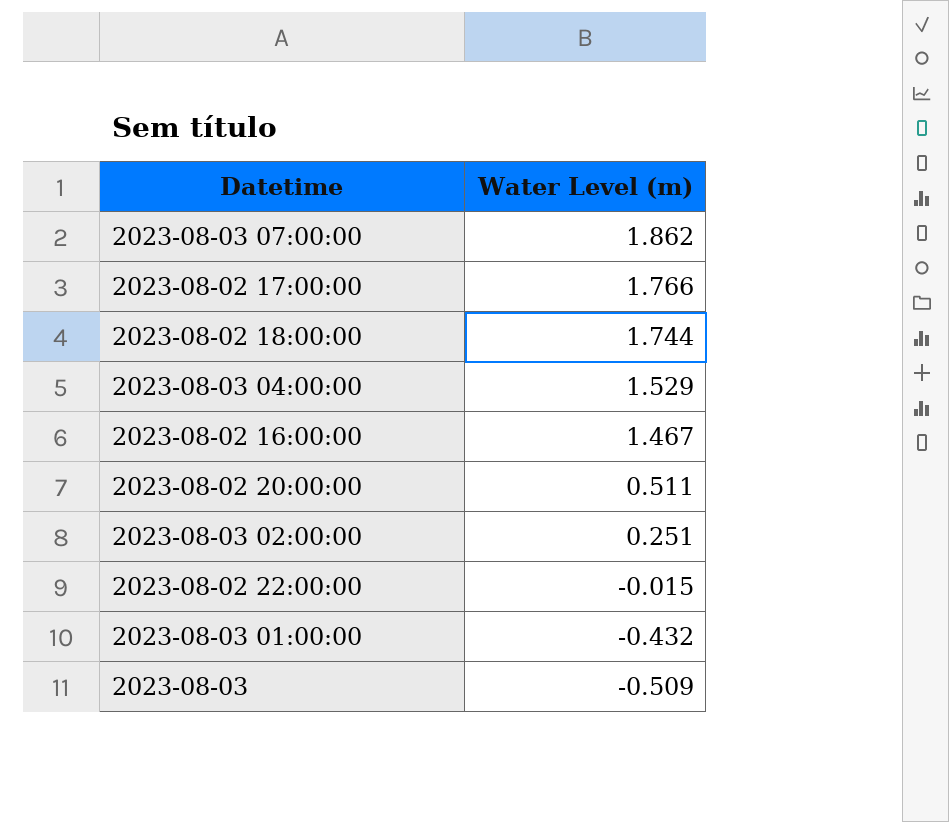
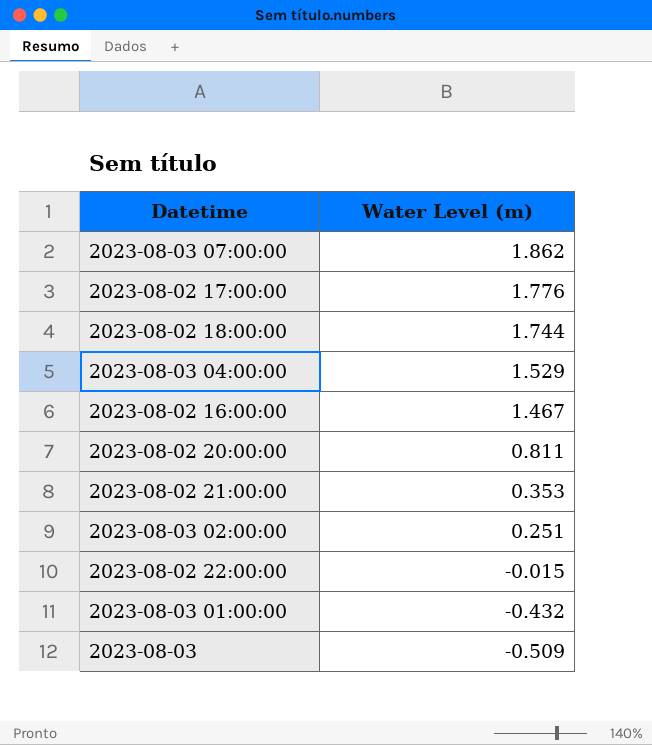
2023-08-02 17:00:00 | Water Level (m): 1.766 -> 1.776
2023-08-02 20:00:00 | Water Level (m): 0.511 -> 0.811
row 2023-08-02 21:00:00: none -> 0.353

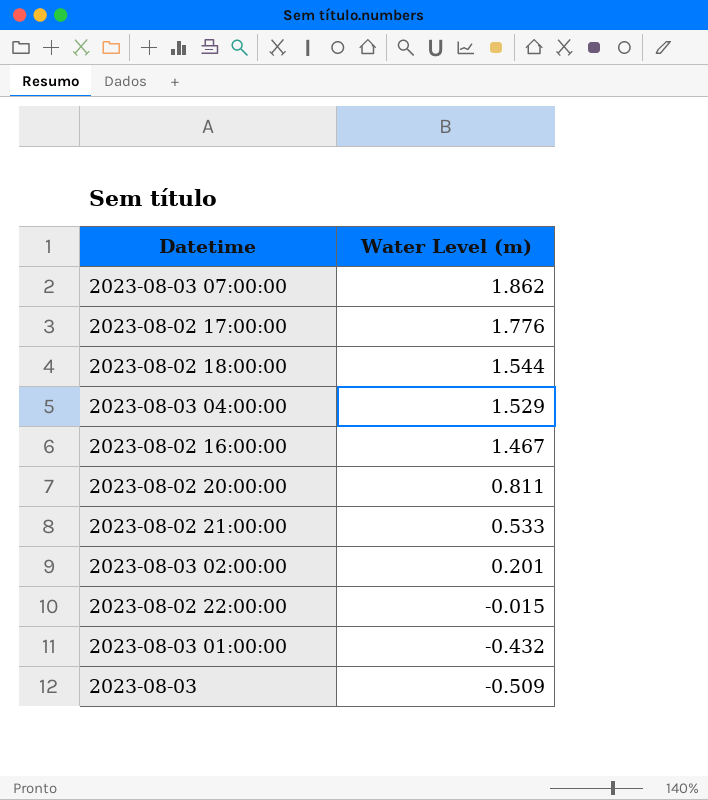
2023-08-02 18:00:00 | Water Level (m): 1.744 -> 1.544
2023-08-02 21:00:00 | Water Level (m): 0.353 -> 0.533
2023-08-03 02:00:00 | Water Level (m): 0.251 -> 0.201

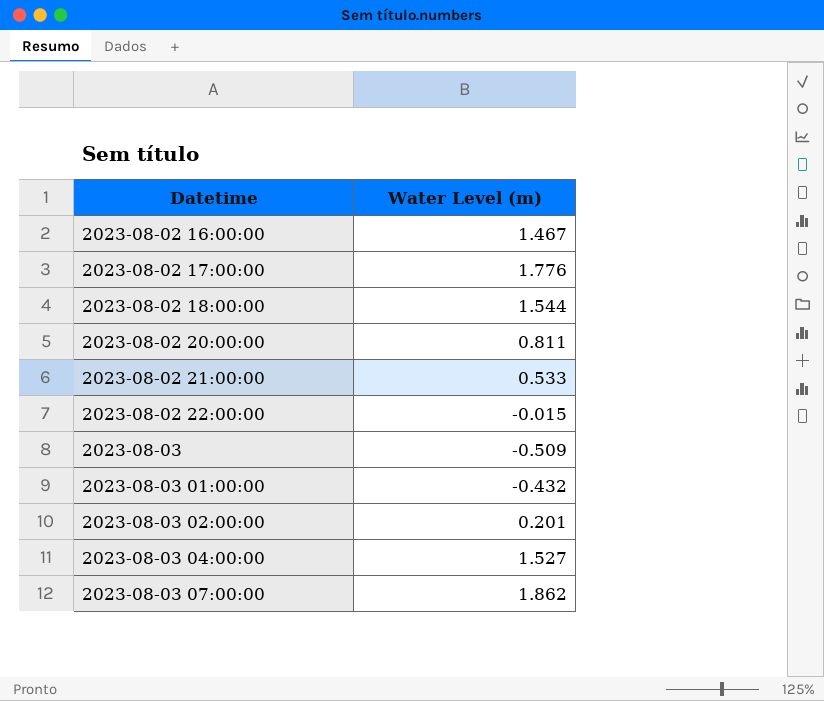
row order: Water Level (m) descending -> Datetime ascending
2023-08-03 04:00:00 | Water Level (m): 1.529 -> 1.527

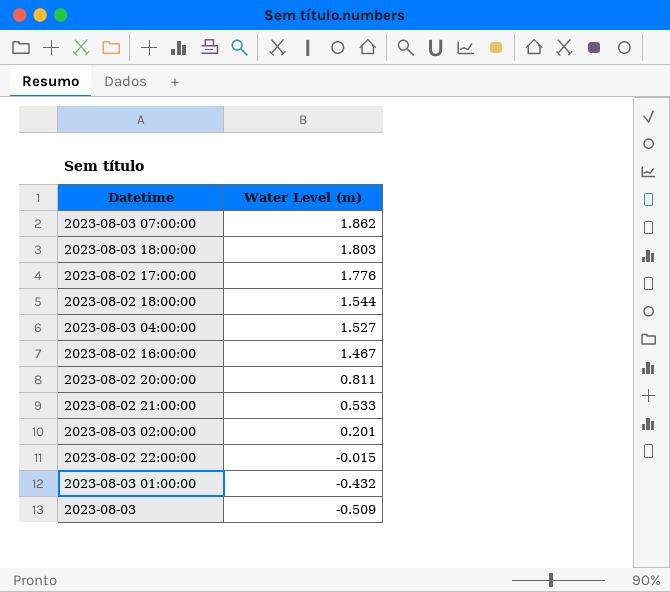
row order: Datetime ascending -> Water Level (m) descending
row 2023-08-03 18:00:00: none -> 1.803

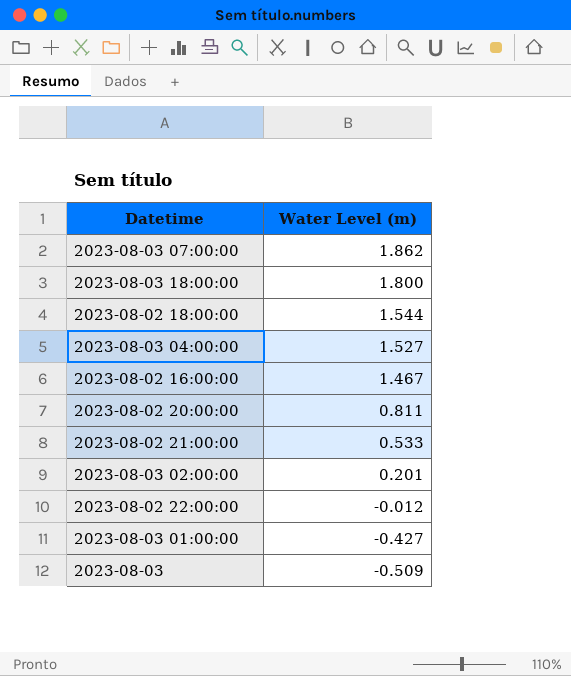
row 2023-08-02 17:00:00: 1.776 -> none
2023-08-03 18:00:00 | Water Level (m): 1.803 -> 1.800
2023-08-02 22:00:00 | Water Level (m): -0.015 -> -0.012
2023-08-03 01:00:00 | Water Level (m): -0.432 -> -0.427

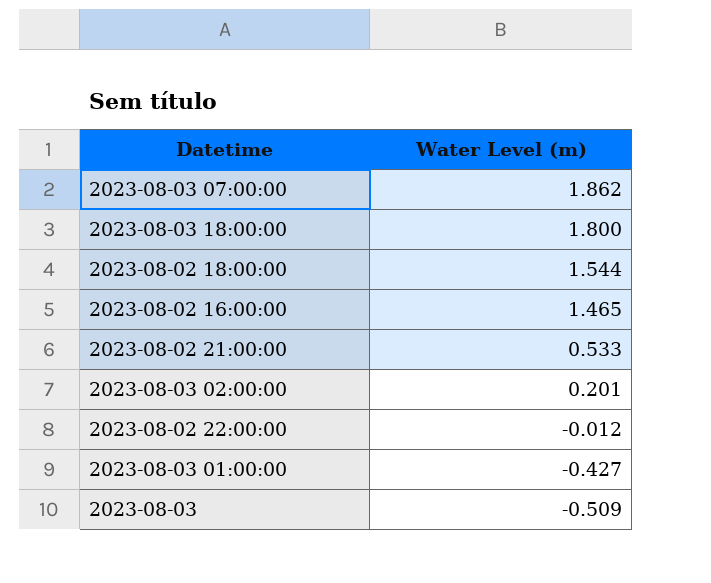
row 2023-08-03 04:00:00: 1.527 -> none
row 2023-08-02 20:00:00: 0.811 -> none
2023-08-02 16:00:00 | Water Level (m): 1.467 -> 1.465

